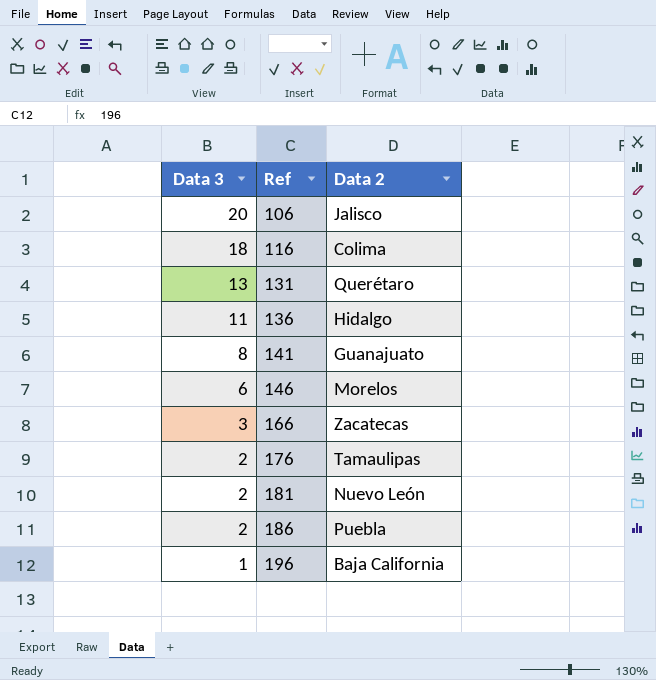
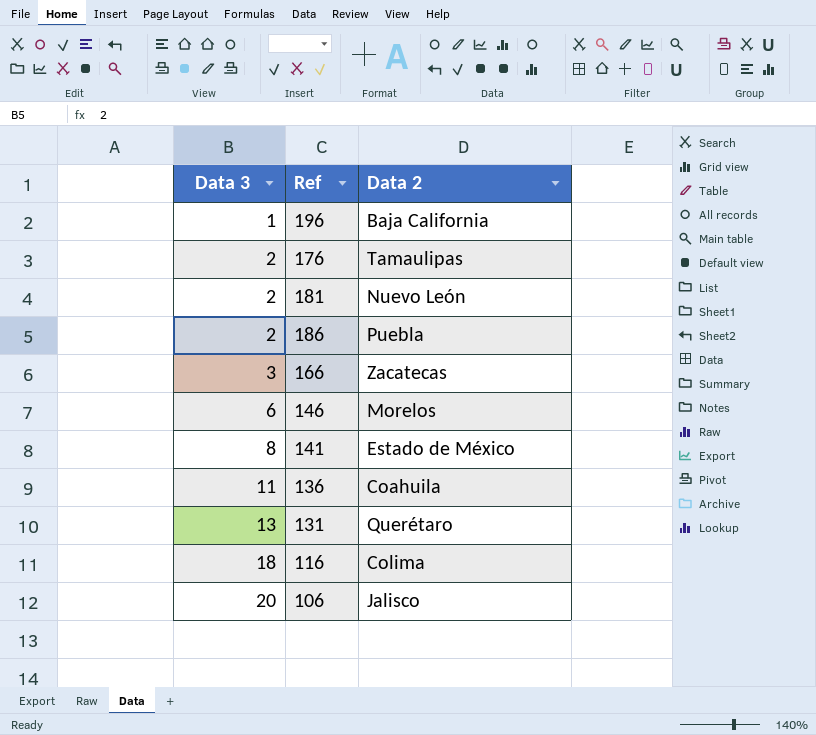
row order: Data 3 descending -> Data 3 ascending
141 | Data 2: Guanajuato -> Estado de México
136 | Data 2: Hidalgo -> Coahuila

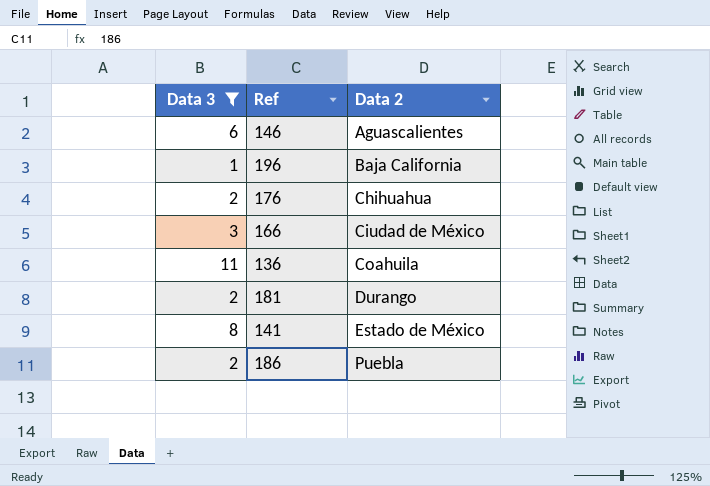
filter: none -> Data 3 <= 11
row order: Data 3 ascending -> Data 2 ascending
146 | Data 2: Morelos -> Aguascalientes
176 | Data 2: Tamaulipas -> Chihuahua
166 | Data 2: Zacatecas -> Ciudad de México
181 | Data 2: Nuevo León -> Durango

